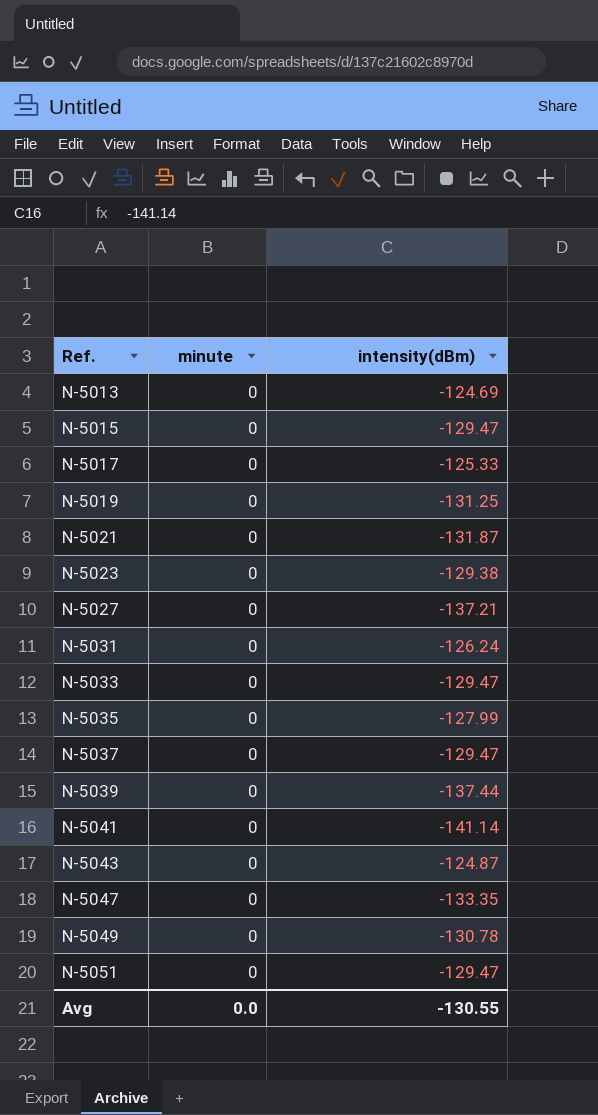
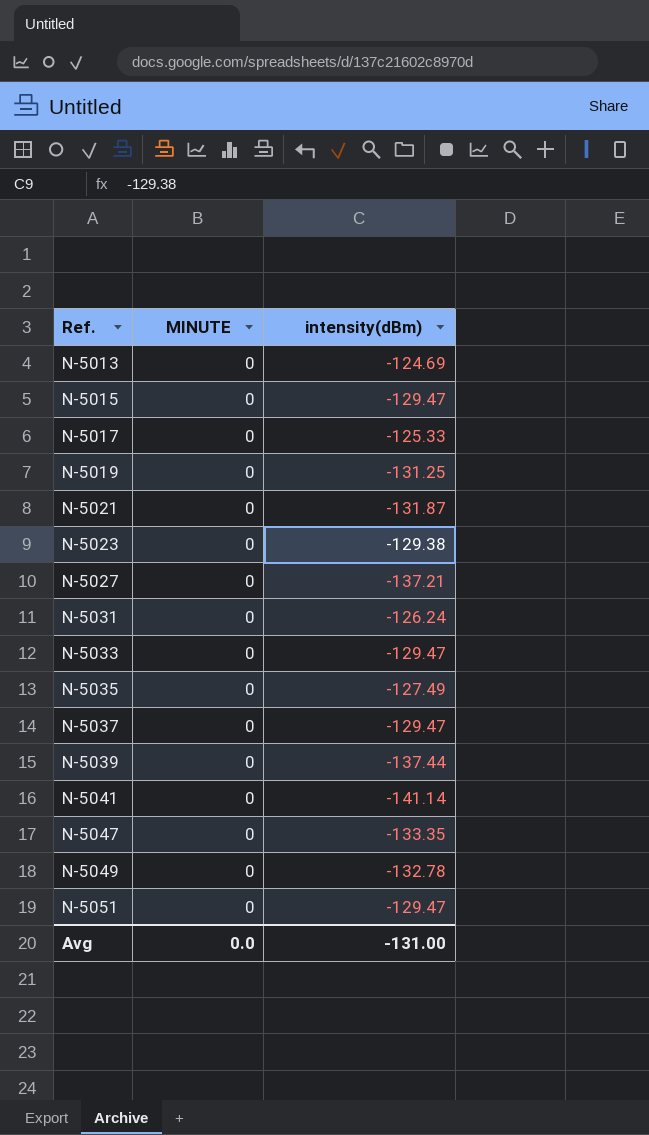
column name: minute -> MINUTE
row N-5043: 0 | -124.87 -> none
N-5035 | intensity(dBm): -127.99 -> -127.49
N-5049 | intensity(dBm): -130.78 -> -132.78
Avg | intensity(dBm): -130.55 -> -131.00

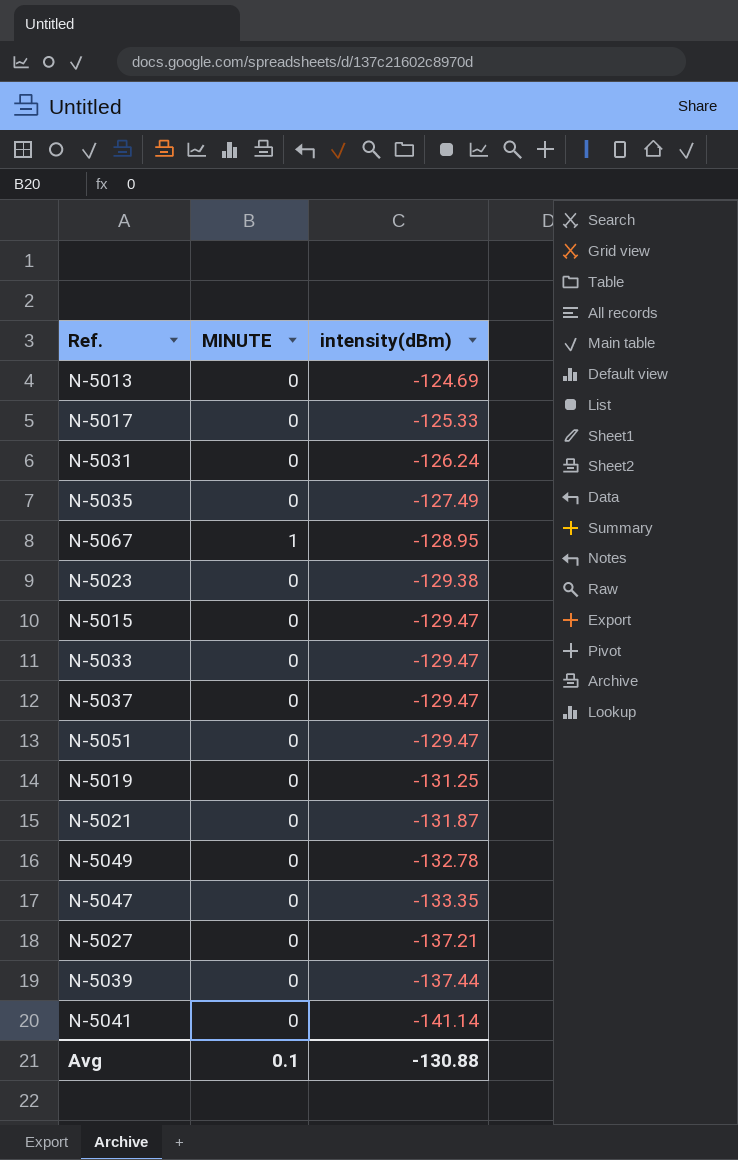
row order: Ref. ascending -> intensity(dBm) descending
row N-5067: none -> 1 | -128.95
Avg | MINUTE: 0.0 -> 0.1
Avg | intensity(dBm): -131.00 -> -130.88

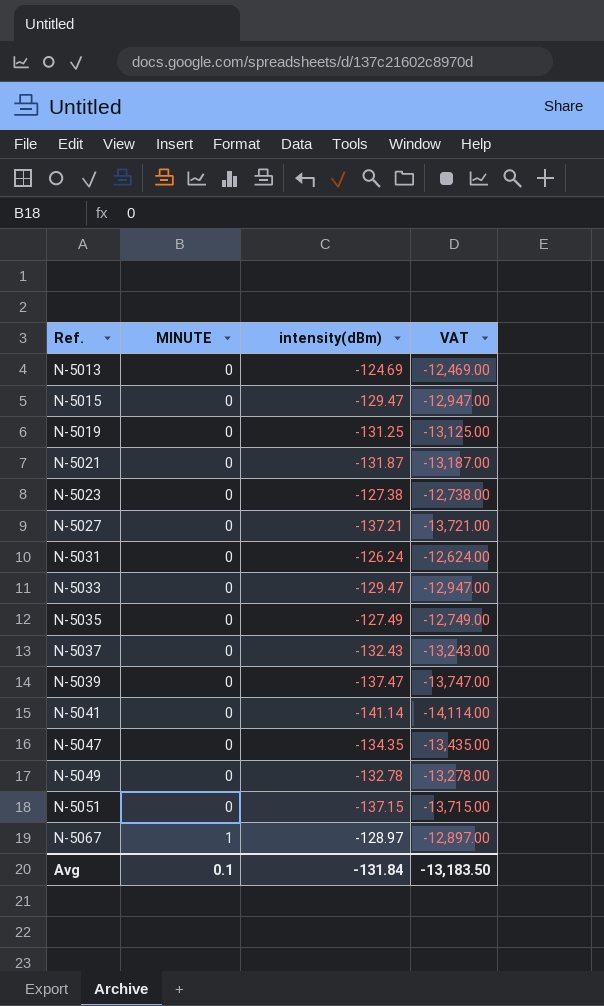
row order: intensity(dBm) descending -> Ref. ascending
column VAT | formula: none -> [intensity(dBm)] * 100
row N-5017: 0 | -125.33 -> none
N-5023 | intensity(dBm): -129.38 -> -127.38
N-5037 | intensity(dBm): -129.47 -> -132.43
N-5039 | intensity(dBm): -137.44 -> -137.47
N-5047 | intensity(dBm): -133.35 -> -134.35
N-5051 | intensity(dBm): -129.47 -> -137.15
N-5067 | intensity(dBm): -128.95 -> -128.97
Avg | intensity(dBm): -130.88 -> -131.84

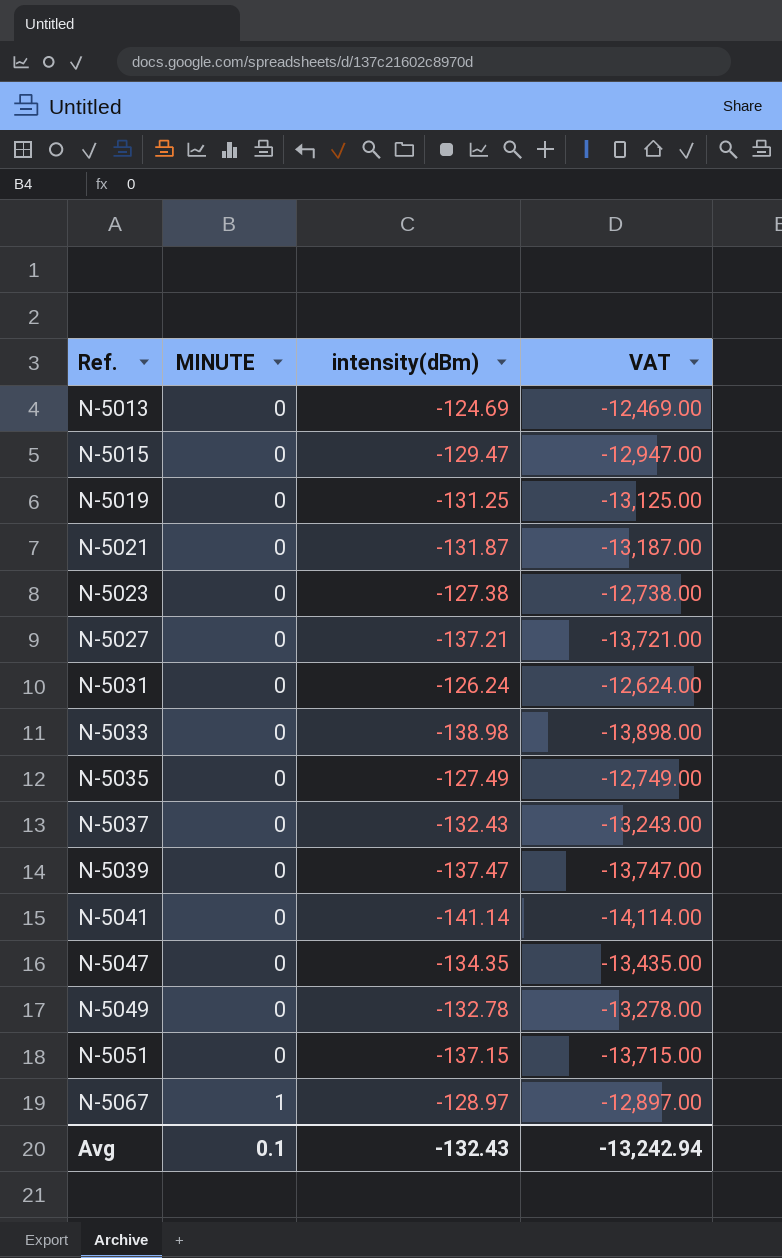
N-5033 | intensity(dBm): -129.47 -> -138.98
N-5033 | VAT: -12,947.00 -> -13,898.00
Avg | intensity(dBm): -131.84 -> -132.43
Avg | VAT: -13,183.50 -> -13,242.94

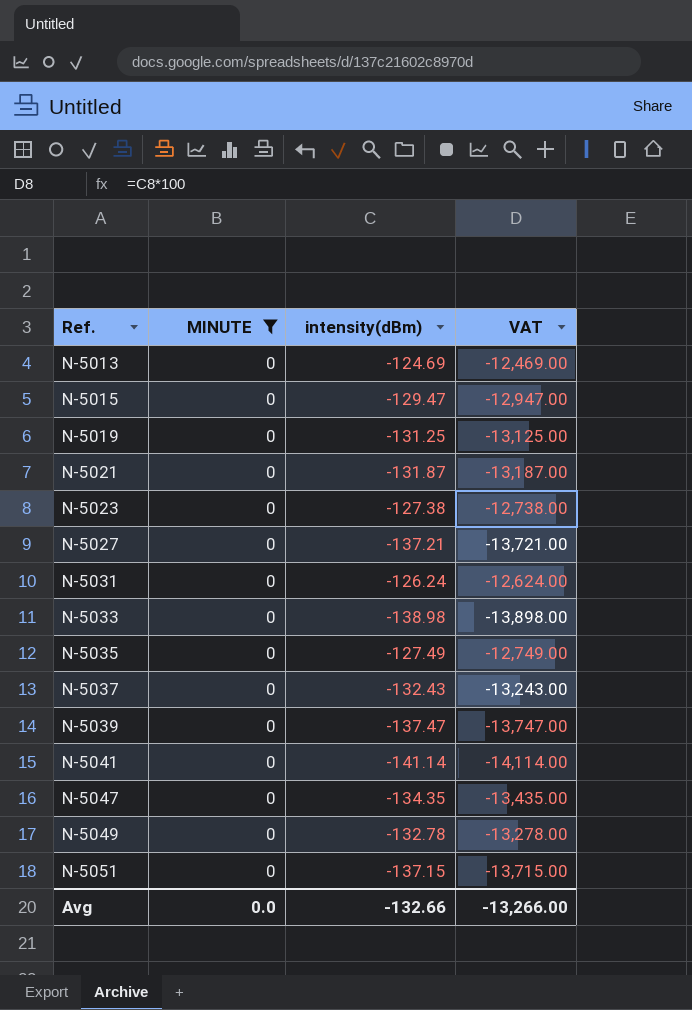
filter: none -> MINUTE = 0
Avg | MINUTE: 0.1 -> 0.0
Avg | intensity(dBm): -132.43 -> -132.66
Avg | VAT: -13,242.94 -> -13,266.00

